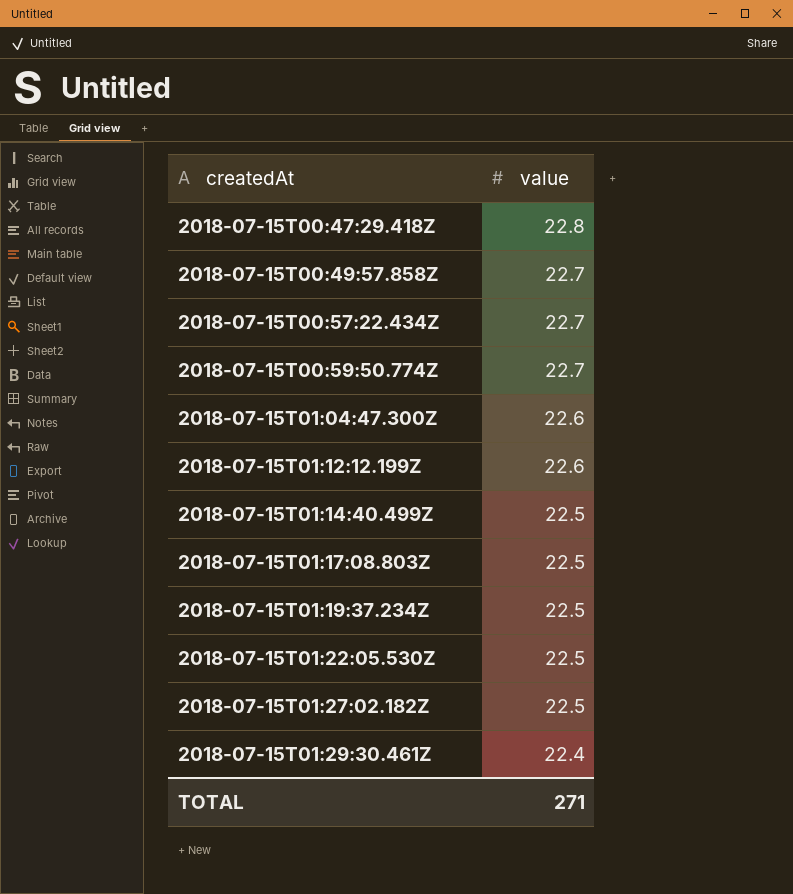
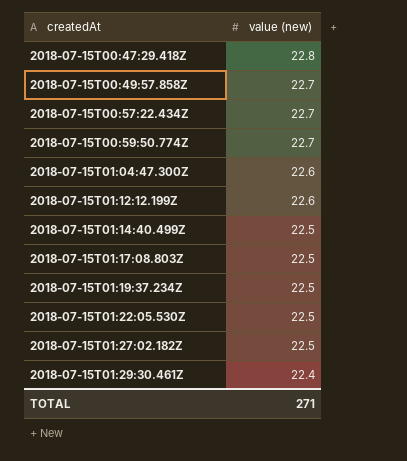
column name: value -> value (new)

